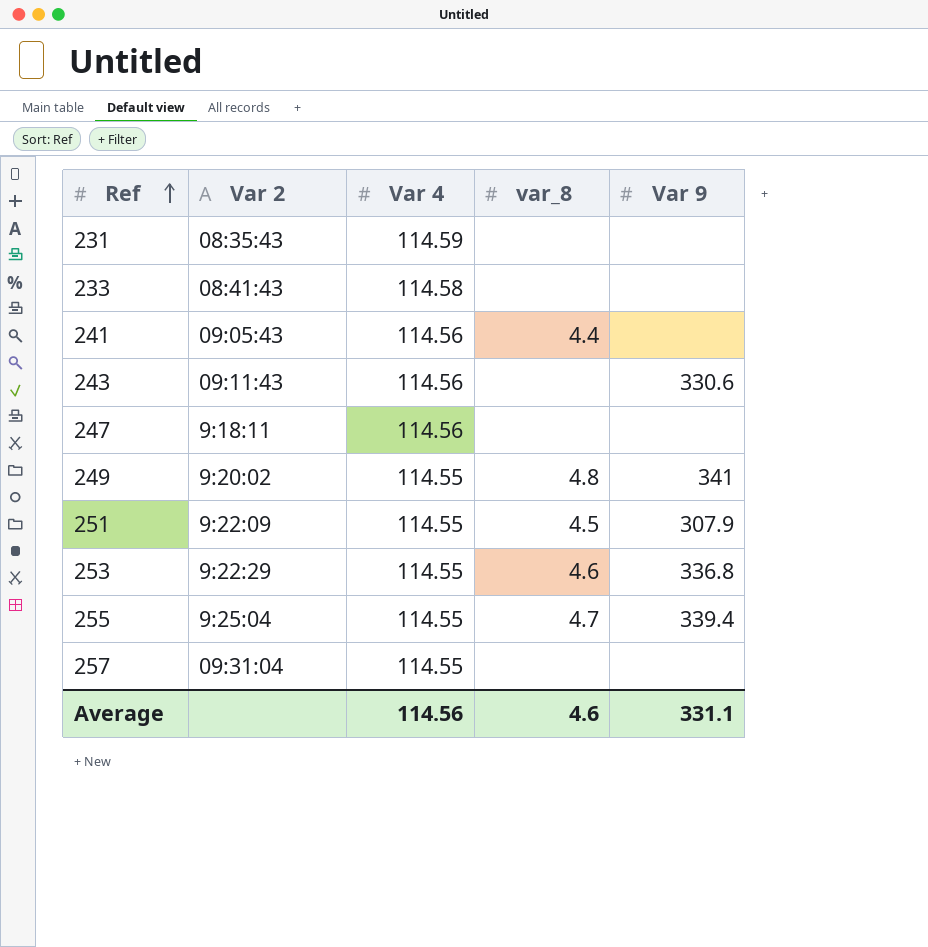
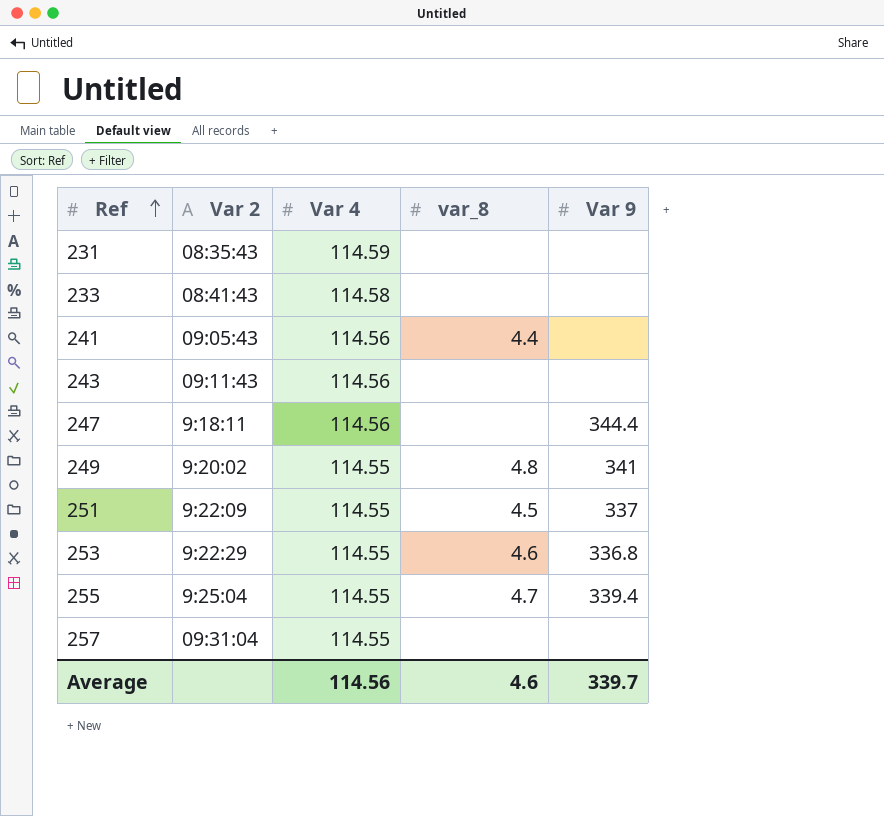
243 | Var 9: 330.6 -> none
247 | Var 9: none -> 344.4
251 | Var 9: 307.9 -> 337
Average | Var 9: 331.1 -> 339.7

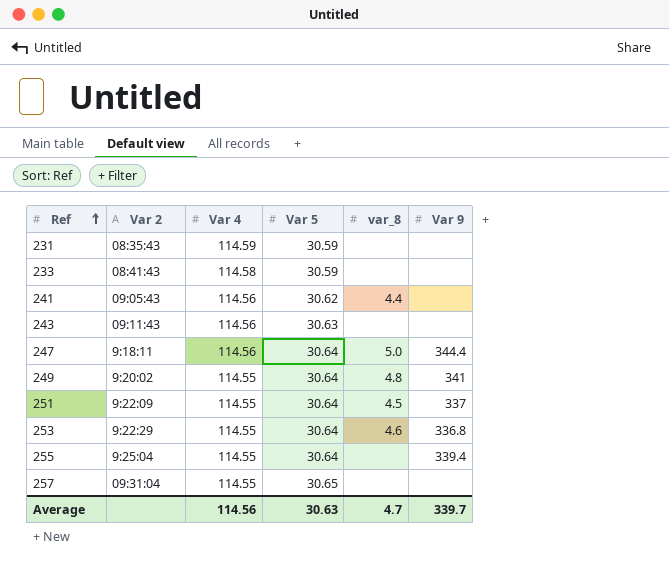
column Var 5 | position: none -> 4
247 | var_8: none -> 5.0
255 | var_8: 4.7 -> none
Average | var_8: 4.6 -> 4.7

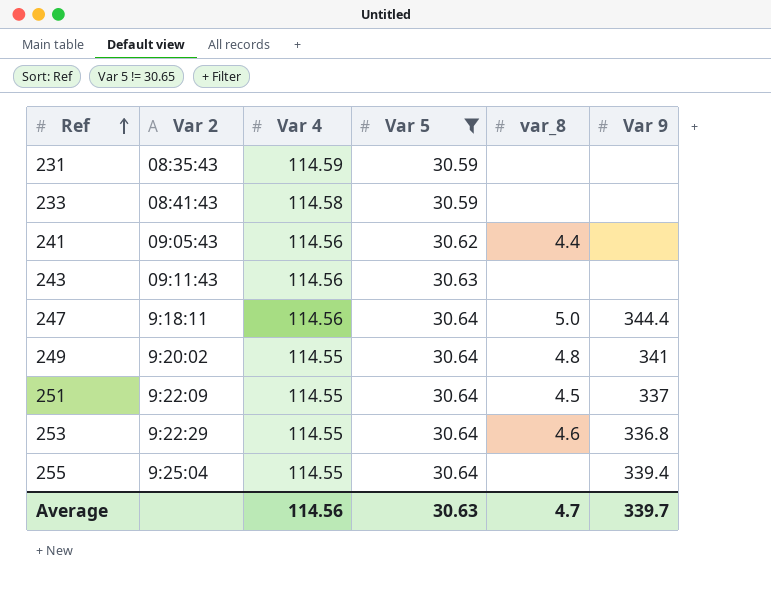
filter: none -> Var 5 != 30.65

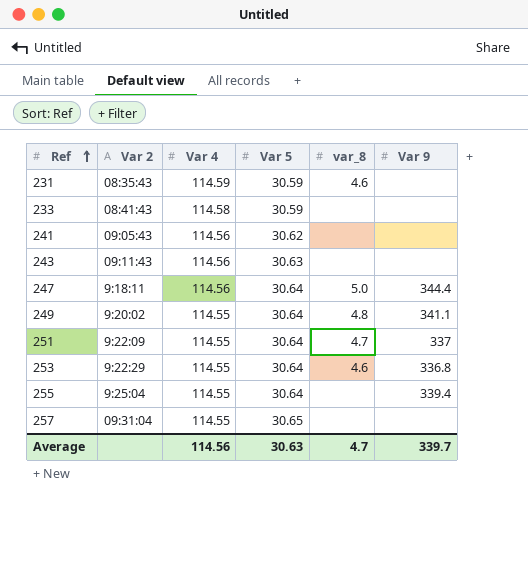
filter: Var 5 != 30.65 -> none
231 | var_8: none -> 4.6
241 | var_8: 4.4 -> none
249 | Var 9: 341 -> 341.1
251 | var_8: 4.5 -> 4.7

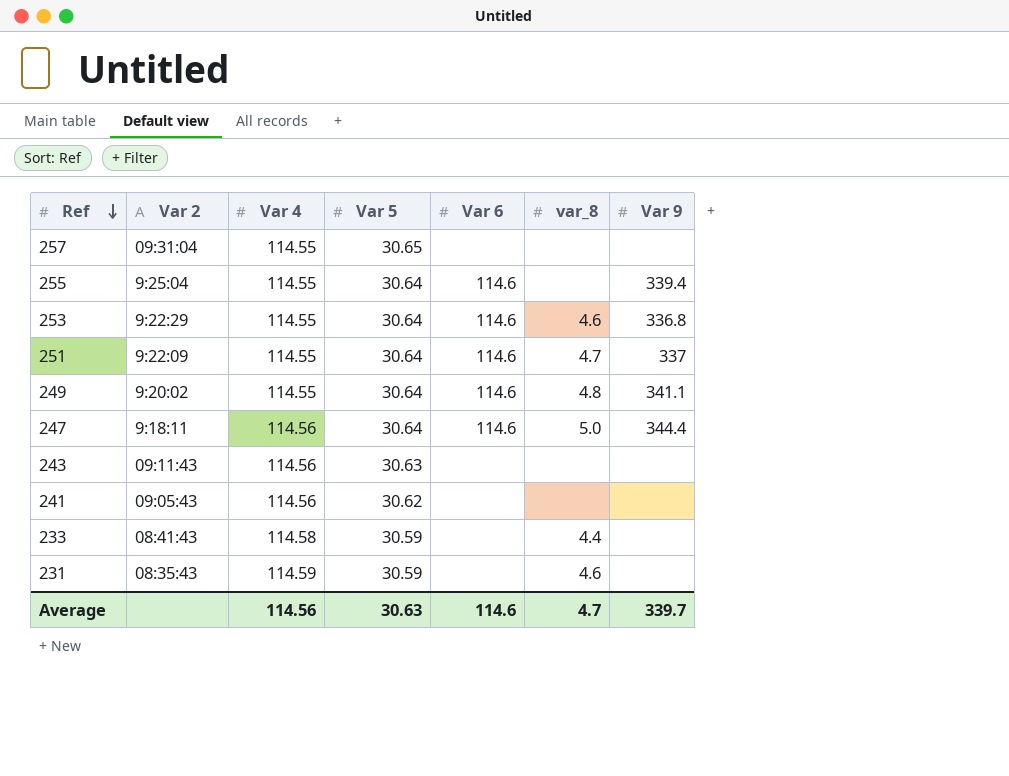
row order: Ref ascending -> Ref descending
column Var 6 | position: none -> 5
233 | var_8: none -> 4.4

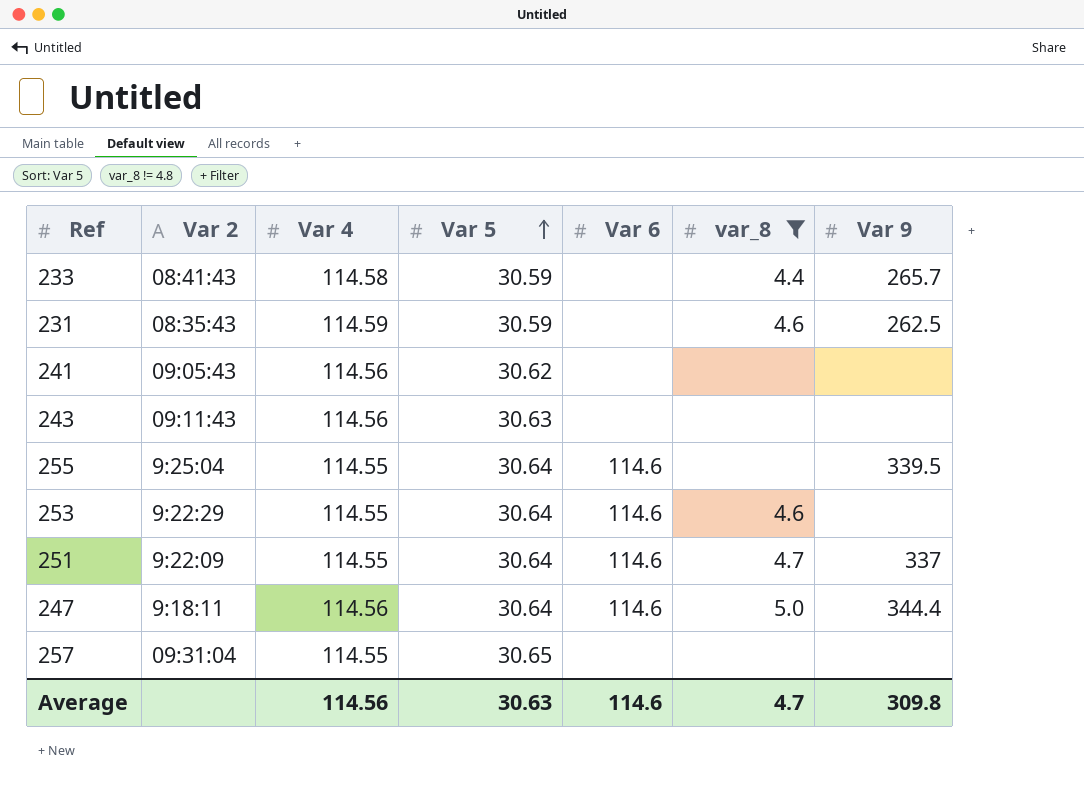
filter: none -> var_8 != 4.8
row order: Ref descending -> Var 5 ascending
233 | Var 9: none -> 265.7
231 | Var 9: none -> 262.5
255 | Var 9: 339.4 -> 339.5
253 | Var 9: 336.8 -> none
Average | Var 9: 339.7 -> 309.8

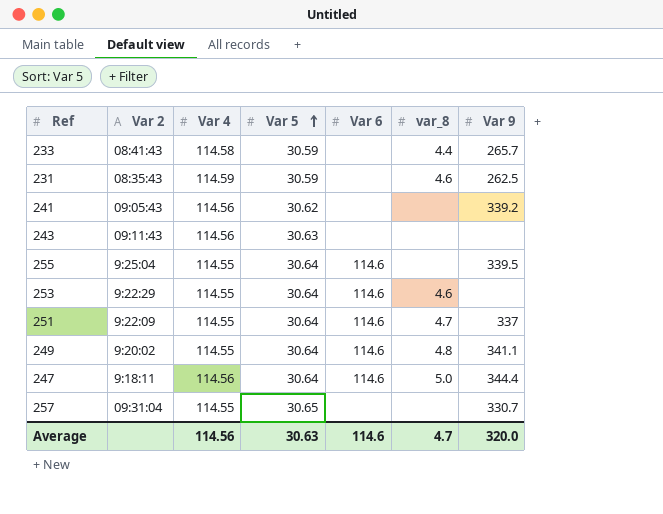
filter: var_8 != 4.8 -> none
241 | Var 9: none -> 339.2
257 | Var 9: none -> 330.7
Average | Var 9: 309.8 -> 320.0

